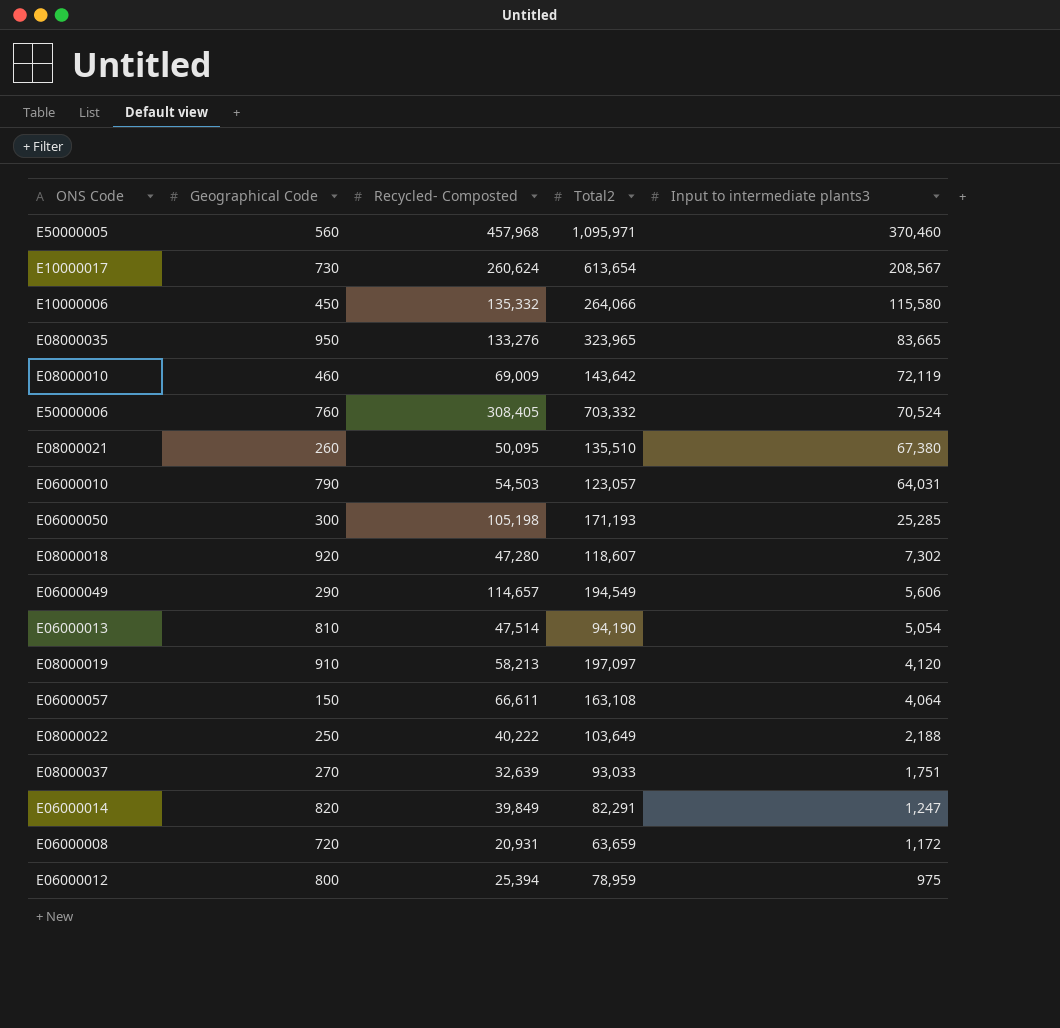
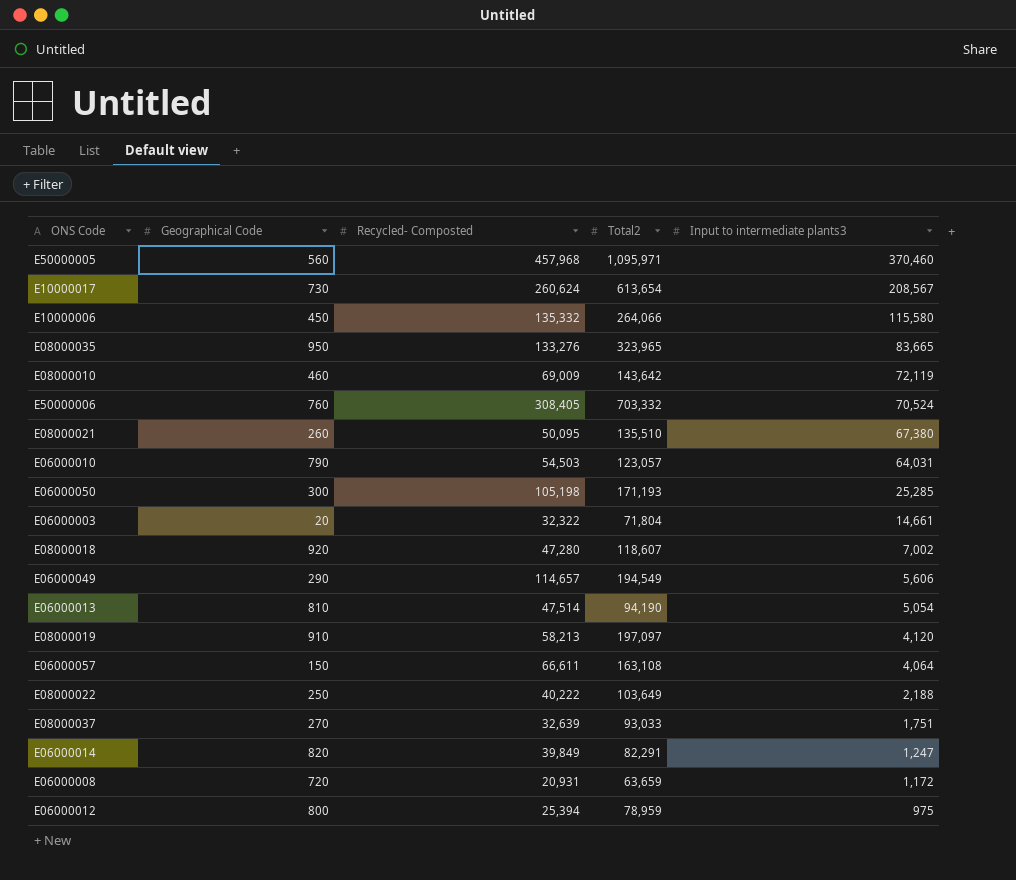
row E06000003: none -> 20 | 32,322 | 71,804 | 14,661
E08000018 | Input to intermediate plants3: 7,302 -> 7,002

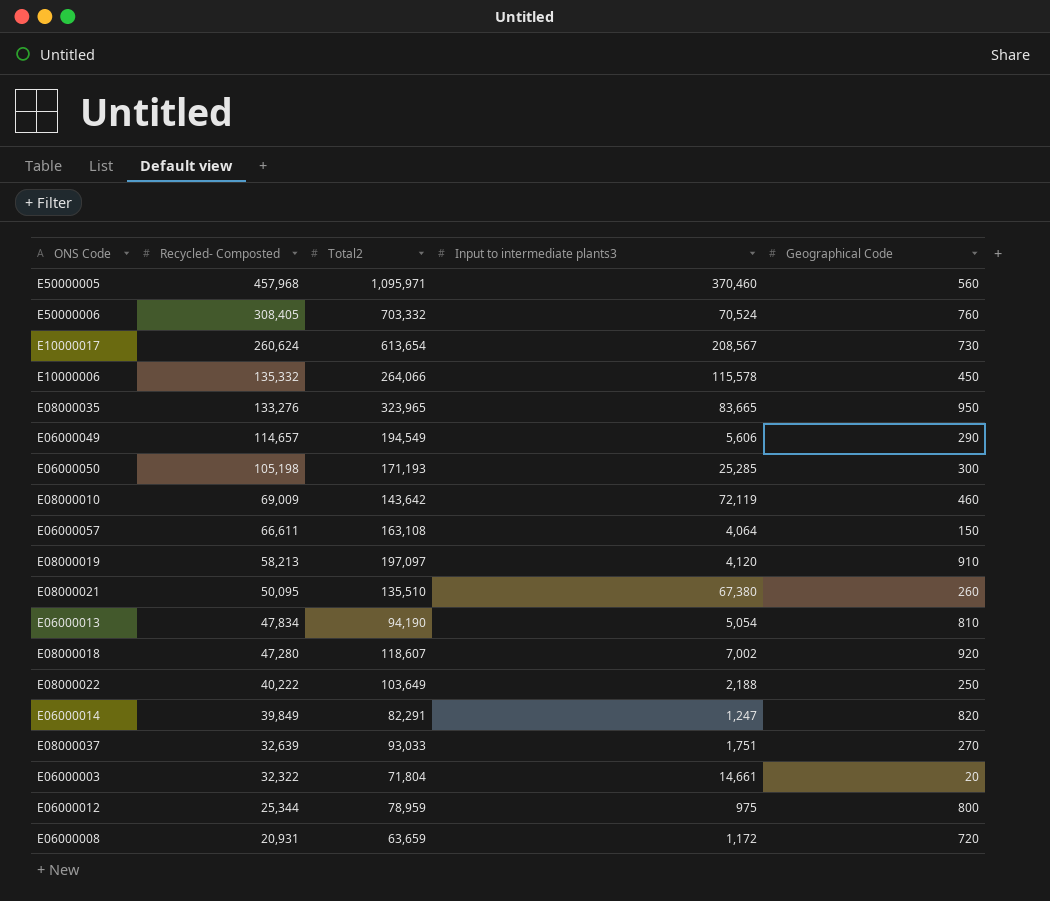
row order: Input to intermediate plants3 descending -> Recycled- Composted descending
column Geographical Code | position: 2 -> 5
row E06000010: 790 | 54,503 | 123,057 | 64,031 -> none
E10000006 | Input to intermediate plants3: 115,580 -> 115,578
E06000013 | Recycled- Composted: 47,514 -> 47,834
E06000012 | Recycled- Composted: 25,394 -> 25,344

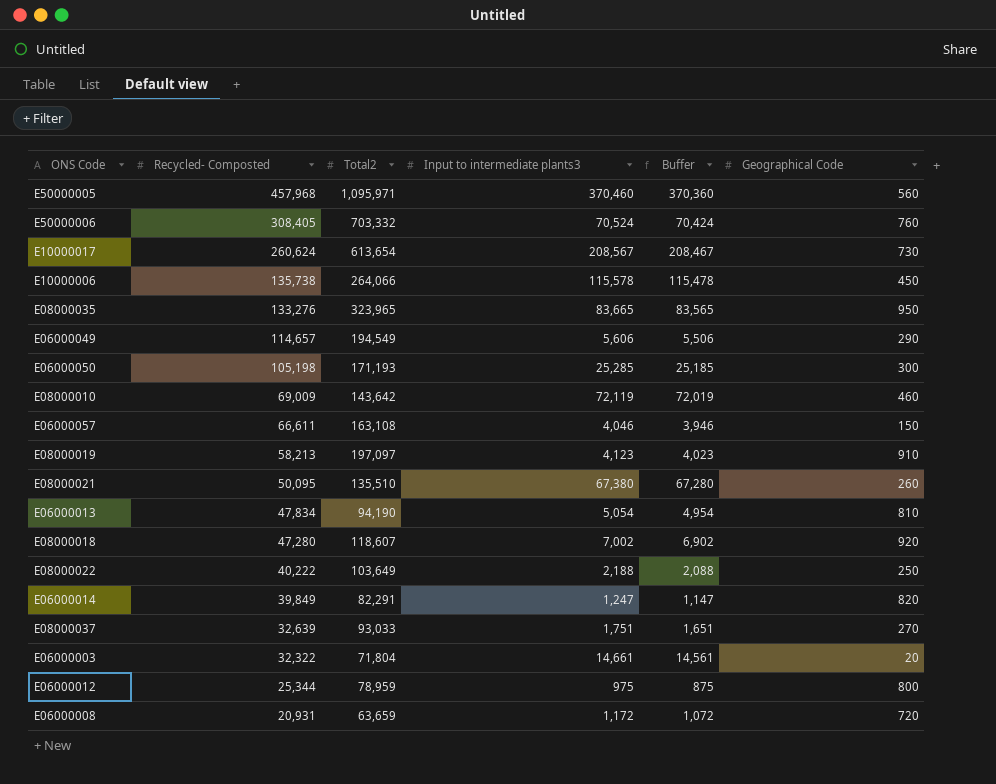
column Buffer | formula: none -> [Input to intermediate plants3] - 100
E10000006 | Recycled- Composted: 135,332 -> 135,738
E06000057 | Input to intermediate plants3: 4,064 -> 4,046
E08000019 | Input to intermediate plants3: 4,120 -> 4,123

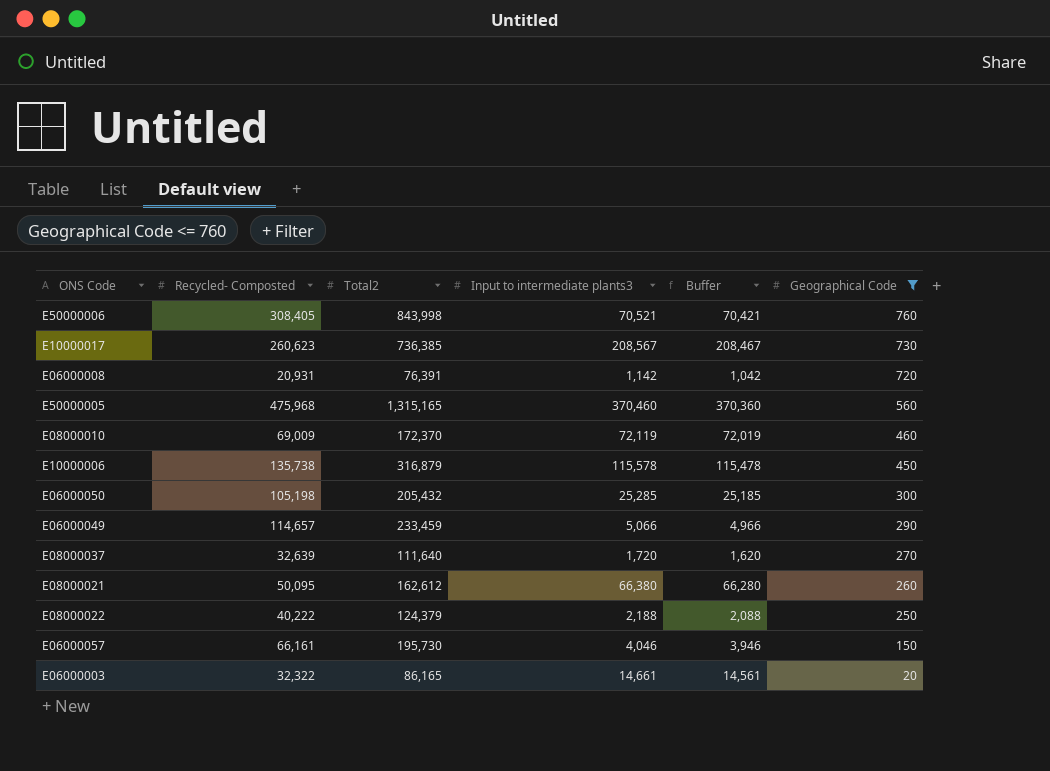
filter: none -> Geographical Code <= 760
row order: Recycled- Composted descending -> Geographical Code descending
E50000006 | Total2: 703,332 -> 843,998
E50000006 | Input to intermediate plants3: 70,524 -> 70,521
E50000006 | Buffer: 70,424 -> 70,421
E10000017 | Recycled- Composted: 260,624 -> 260,623
E10000017 | Total2: 613,654 -> 736,385
E06000008 | Total2: 63,659 -> 76,391
E06000008 | Input to intermediate plants3: 1,172 -> 1,142
E06000008 | Buffer: 1,072 -> 1,042
E50000005 | Recycled- Composted: 457,968 -> 475,968
E50000005 | Total2: 1,095,971 -> 1,315,165
E08000010 | Total2: 143,642 -> 172,370
E10000006 | Total2: 264,066 -> 316,879
E06000050 | Total2: 171,193 -> 205,432
E06000049 | Total2: 194,549 -> 233,459
E06000049 | Input to intermediate plants3: 5,606 -> 5,066
E06000049 | Buffer: 5,506 -> 4,966
E08000037 | Total2: 93,033 -> 111,640
E08000037 | Input to intermediate plants3: 1,751 -> 1,720
E08000037 | Buffer: 1,651 -> 1,620
E08000021 | Total2: 135,510 -> 162,612
E08000021 | Input to intermediate plants3: 67,380 -> 66,380
E08000021 | Buffer: 67,280 -> 66,280
E08000022 | Total2: 103,649 -> 124,379
E06000057 | Recycled- Composted: 66,611 -> 66,161
E06000057 | Total2: 163,108 -> 195,730
E06000003 | Total2: 71,804 -> 86,165

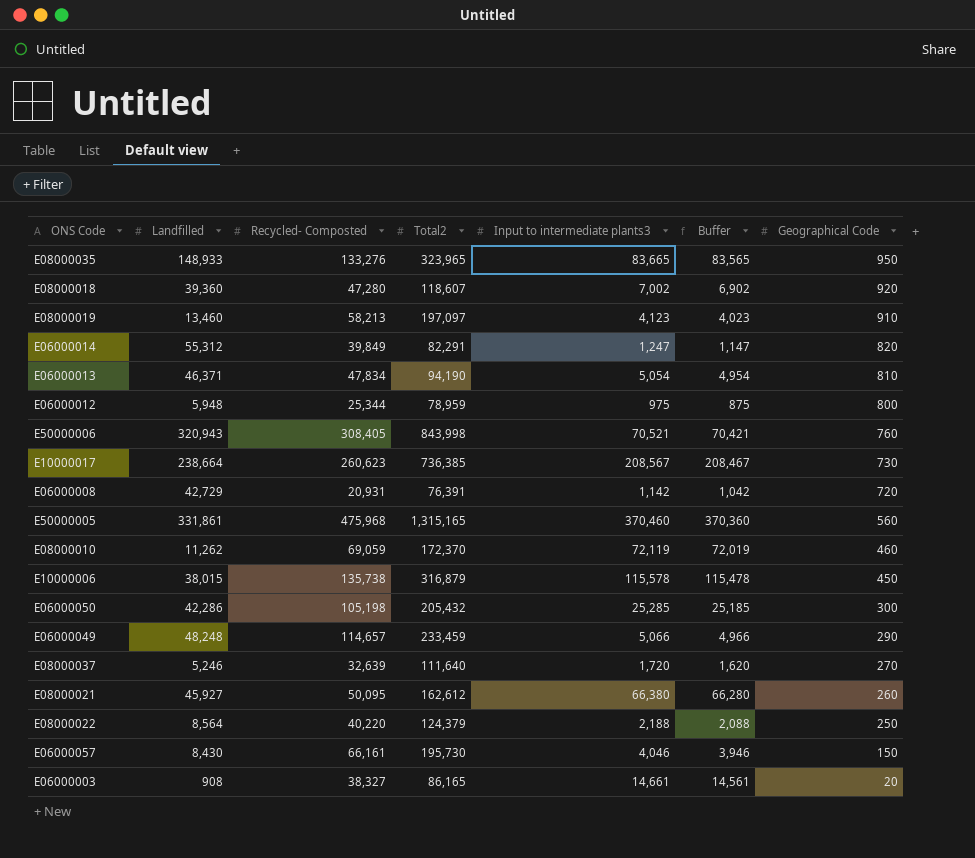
filter: Geographical Code <= 760 -> none
column Landfilled | position: none -> 2
E08000010 | Recycled- Composted: 69,009 -> 69,059
E08000022 | Recycled- Composted: 40,222 -> 40,220
E06000003 | Recycled- Composted: 32,322 -> 38,327

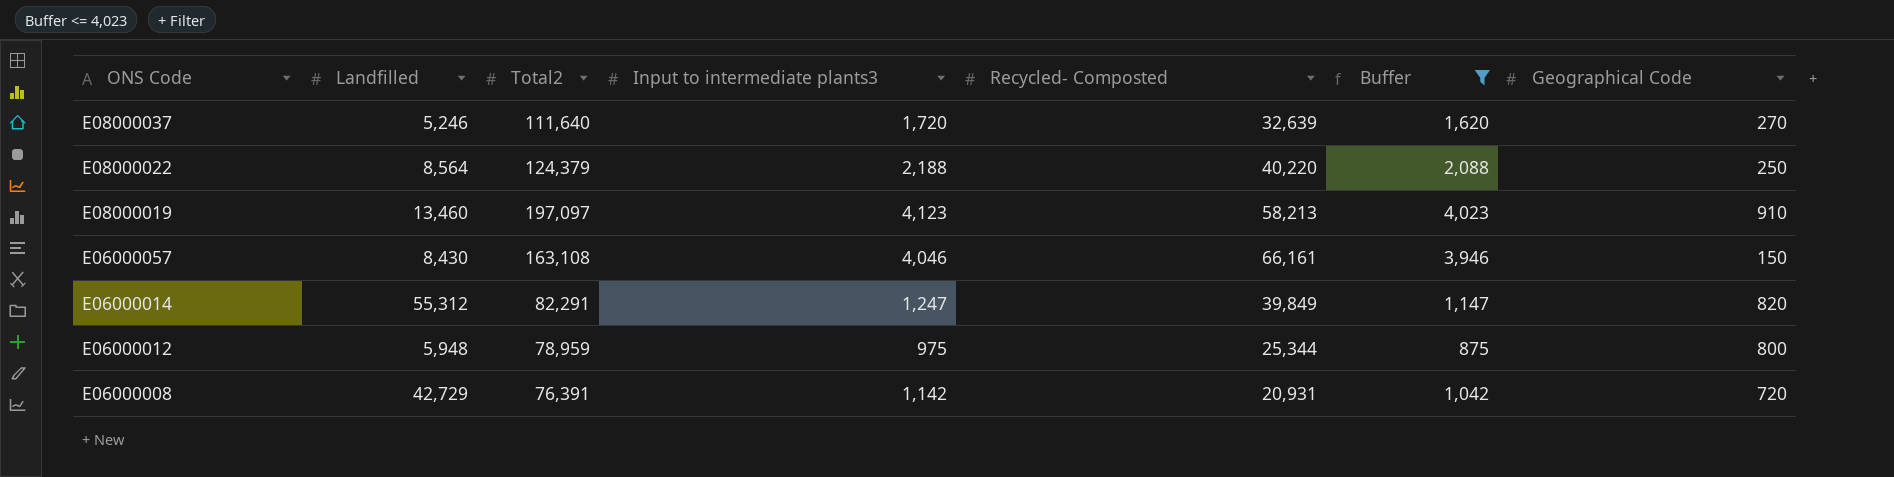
filter: none -> Buffer <= 4,023
row order: Geographical Code descending -> ONS Code descending
column Recycled- Composted | position: 3 -> 5
E06000057 | Total2: 195,730 -> 163,108

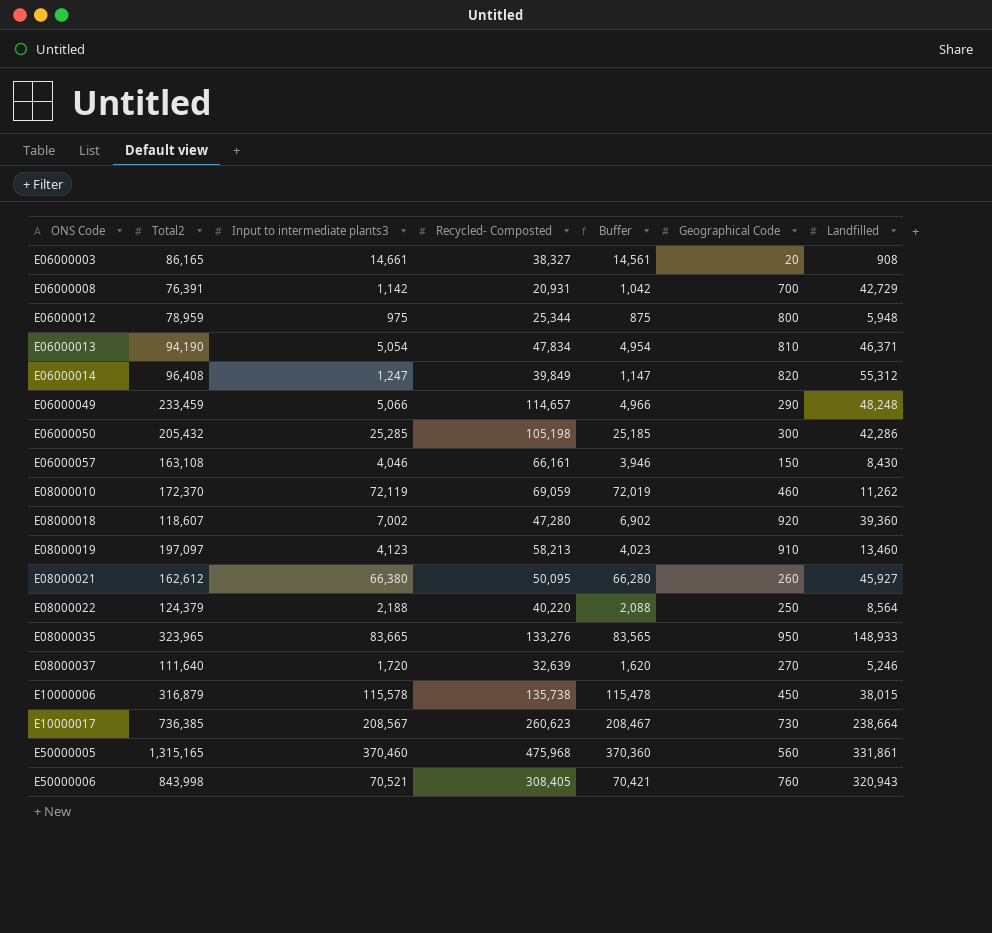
filter: Buffer <= 4,023 -> none
row order: ONS Code descending -> ONS Code ascending
column Landfilled | position: 2 -> 7
E06000008 | Geographical Code: 720 -> 700
E06000014 | Total2: 82,291 -> 96,408

